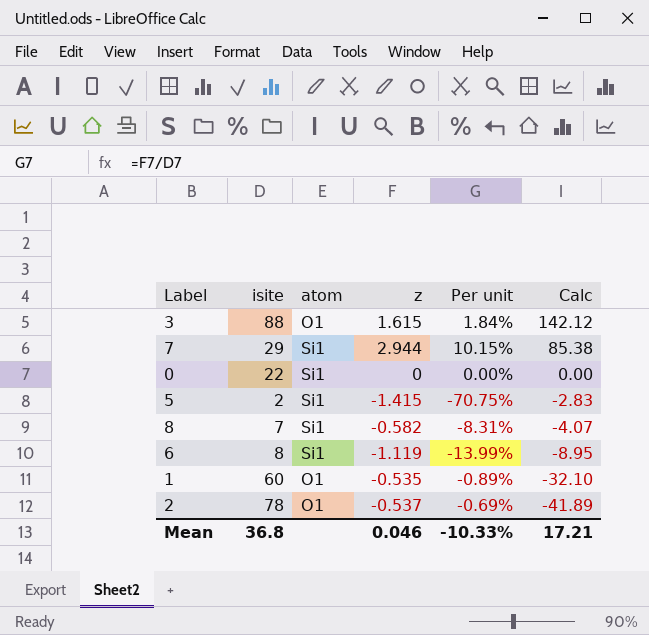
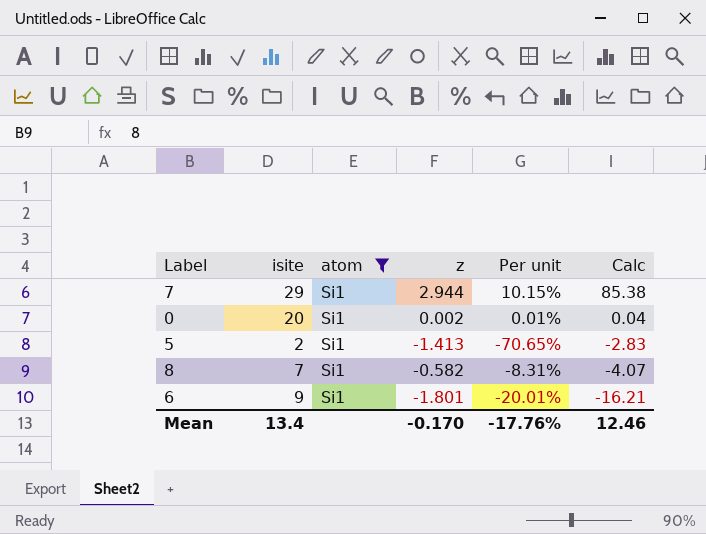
filter: none -> atom = Si1
0 | isite: 22 -> 20
0 | z: 0 -> 0.002
0 | Per unit: 0.00% -> 0.01%
0 | Calc: 0.00 -> 0.04
5 | z: -1.415 -> -1.413
5 | Per unit: -70.75% -> -70.65%
6 | isite: 8 -> 9
6 | z: -1.119 -> -1.801
6 | Per unit: -13.99% -> -20.01%
6 | Calc: -8.95 -> -16.21
Mean | isite: 36.8 -> 13.4
Mean | z: 0.046 -> -0.170
Mean | Per unit: -10.33% -> -17.76%
Mean | Calc: 17.21 -> 12.46

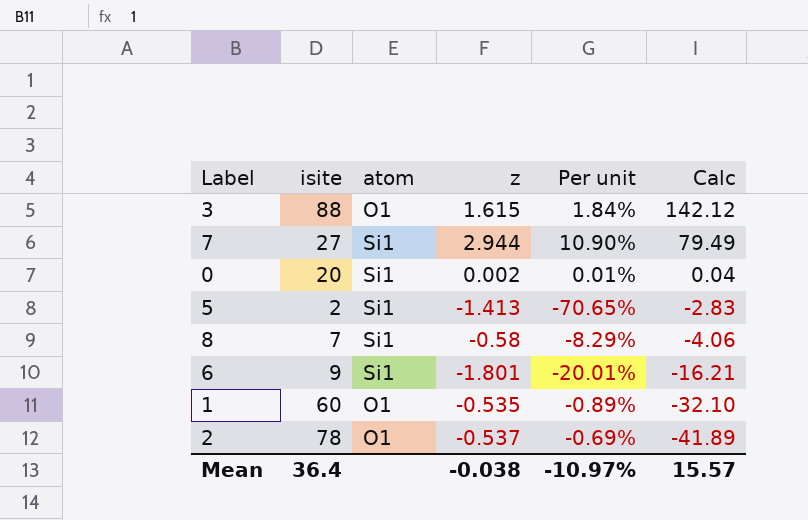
filter: atom = Si1 -> none
7 | isite: 29 -> 27
7 | Per unit: 10.15% -> 10.90%
7 | Calc: 85.38 -> 79.49
8 | z: -0.582 -> -0.58
8 | Per unit: -8.31% -> -8.29%
8 | Calc: -4.07 -> -4.06
Mean | isite: 13.4 -> 36.4
Mean | z: -0.170 -> -0.038
Mean | Per unit: -17.76% -> -10.97%
Mean | Calc: 12.46 -> 15.57

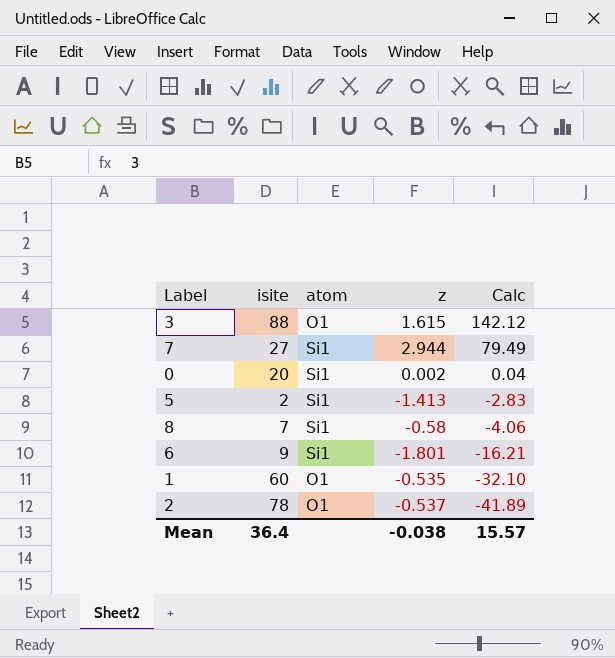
column Per unit | formula: [z] / [isite] -> none

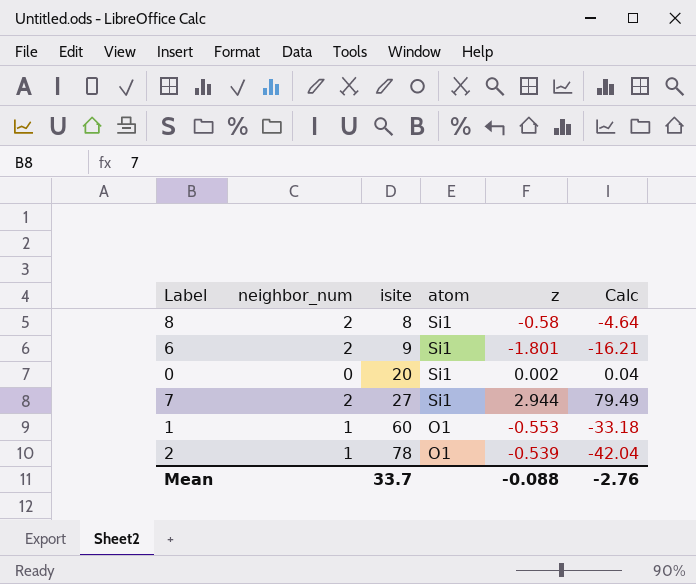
row order: Calc descending -> isite ascending
column neighbor_num | position: none -> 2
row 3: 88 | O1 | 1.615 | 142.12 -> none
row 5: 2 | Si1 | -1.413 | -2.83 -> none
8 | isite: 7 -> 8
8 | Calc: -4.06 -> -4.64
1 | z: -0.535 -> -0.553
1 | Calc: -32.10 -> -33.18
2 | z: -0.537 -> -0.539
2 | Calc: -41.89 -> -42.04
Mean | isite: 36.4 -> 33.7
Mean | z: -0.038 -> -0.088
Mean | Calc: 15.57 -> -2.76

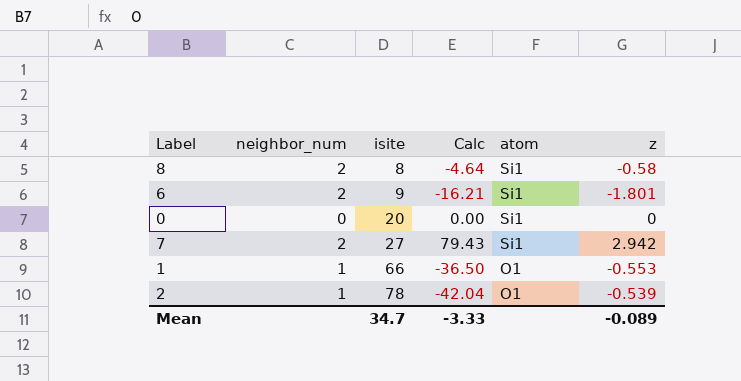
column Calc | position: 6 -> 4
0 | Calc: 0.04 -> 0.00
0 | z: 0.002 -> 0
7 | Calc: 79.49 -> 79.43
7 | z: 2.944 -> 2.942
1 | isite: 60 -> 66
1 | Calc: -33.18 -> -36.50
Mean | isite: 33.7 -> 34.7
Mean | Calc: -2.76 -> -3.33
Mean | z: -0.088 -> -0.089

